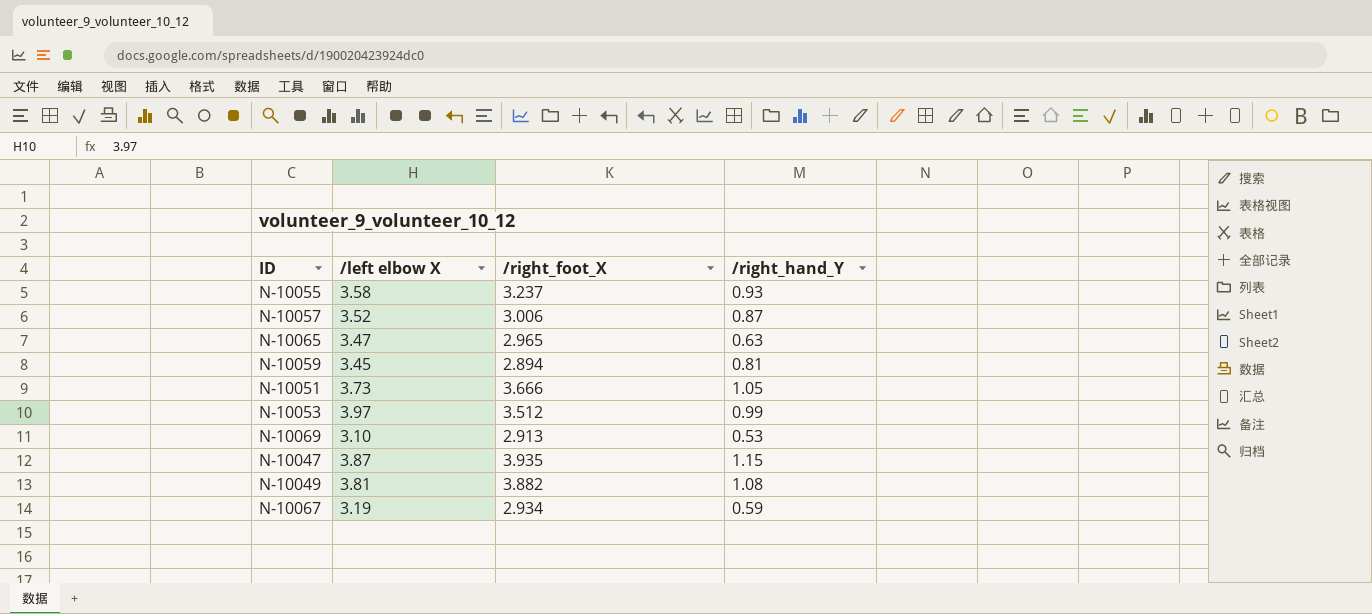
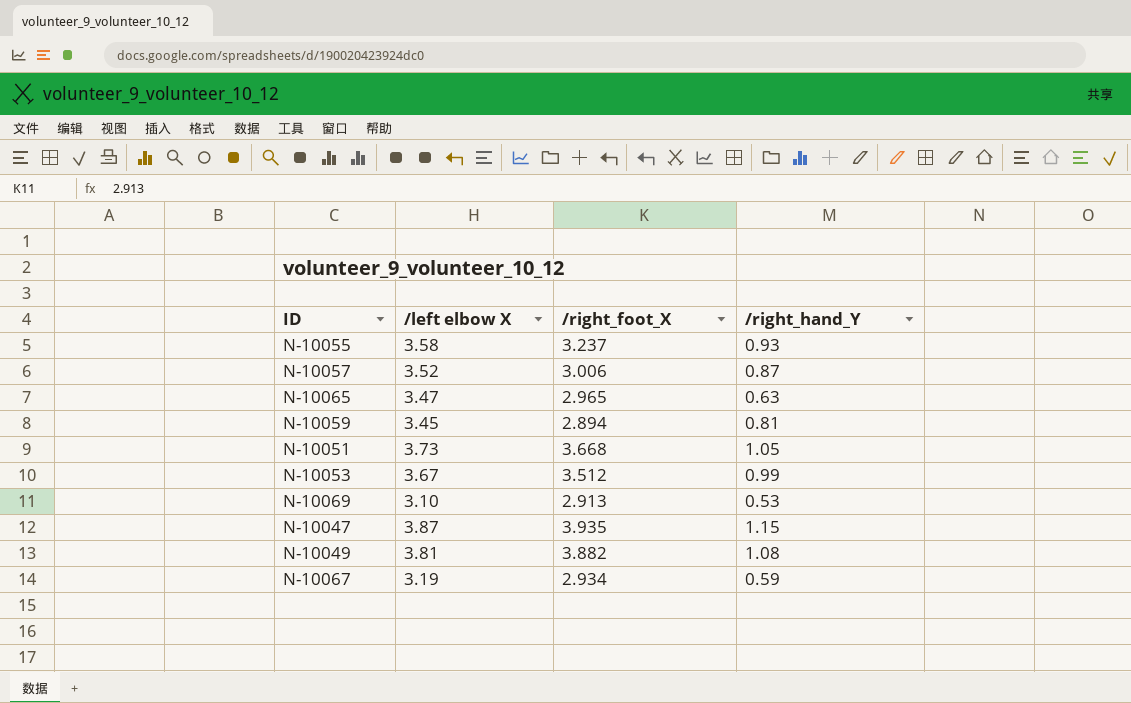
N-10051 | /right_foot_X: 3.666 -> 3.668
N-10053 | /left elbow X: 3.97 -> 3.67

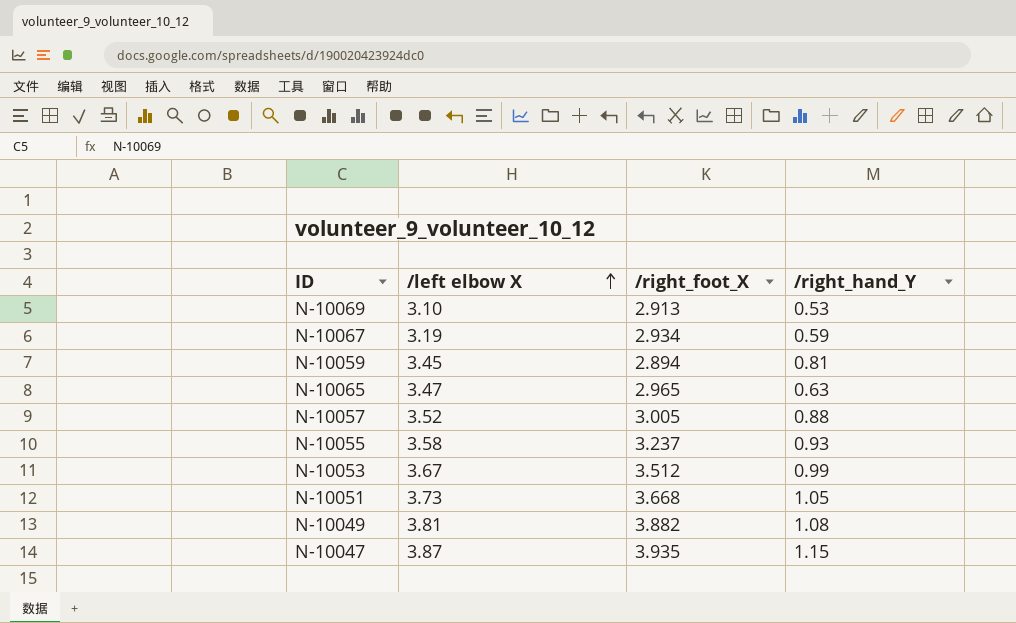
row order: none -> /left elbow X ascending
N-10057 | /right_foot_X: 3.006 -> 3.005
N-10057 | /right_hand_Y: 0.87 -> 0.88

